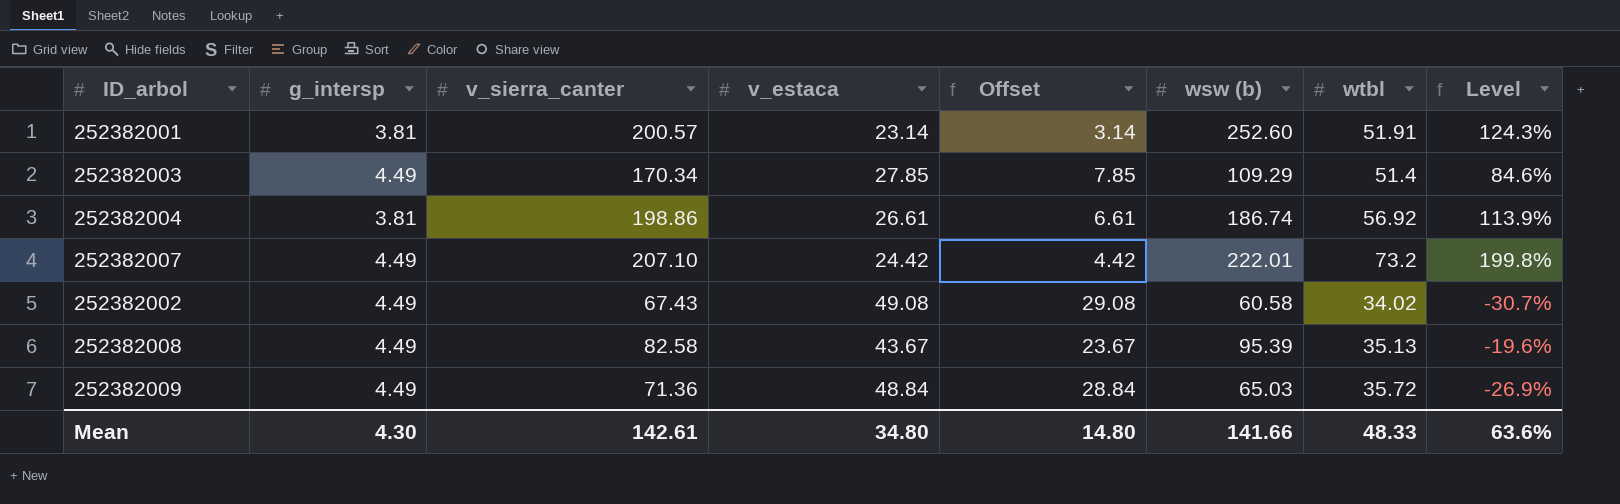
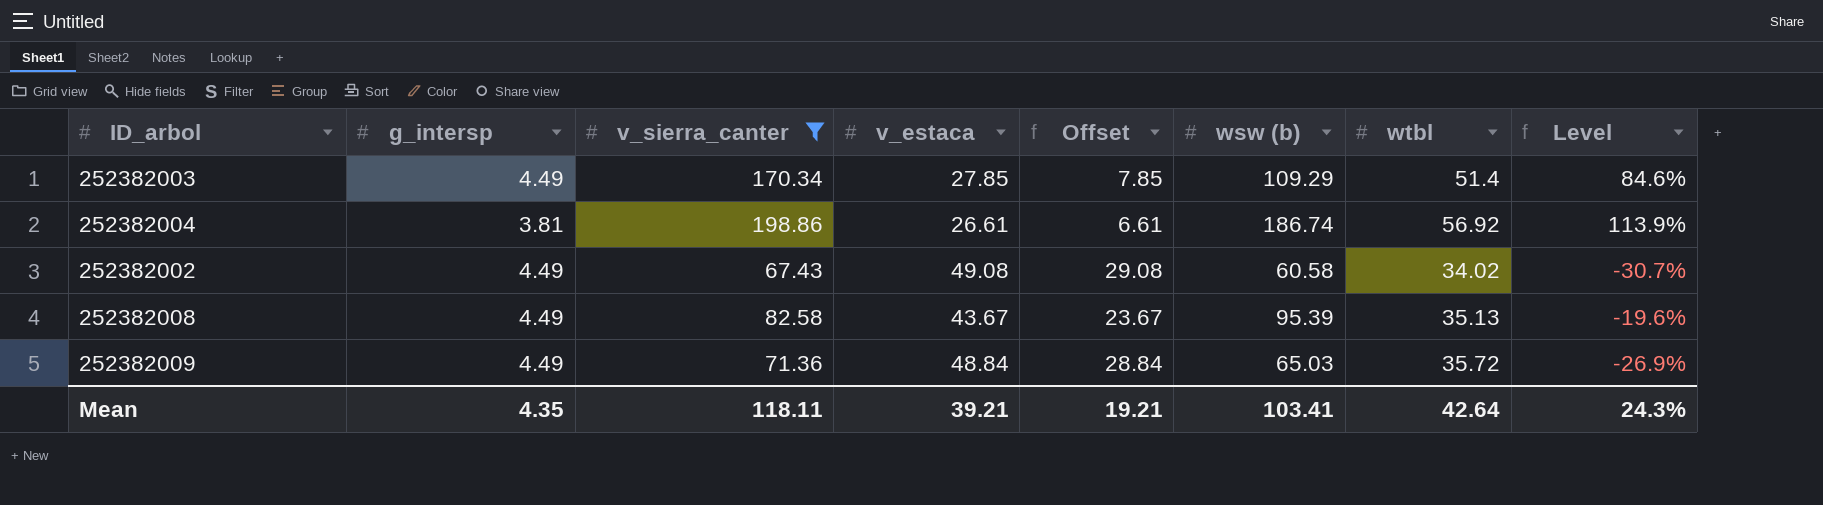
filter: none -> v_sierra_canter <= 198.86
Mean | g_intersp: 4.30 -> 4.35
Mean | v_sierra_canter: 142.61 -> 118.11
Mean | v_estaca: 34.80 -> 39.21
Mean | Offset: 14.80 -> 19.21
Mean | wsw (b): 141.66 -> 103.41
Mean | wtbl: 48.33 -> 42.64
Mean | Level: 63.6% -> 24.3%

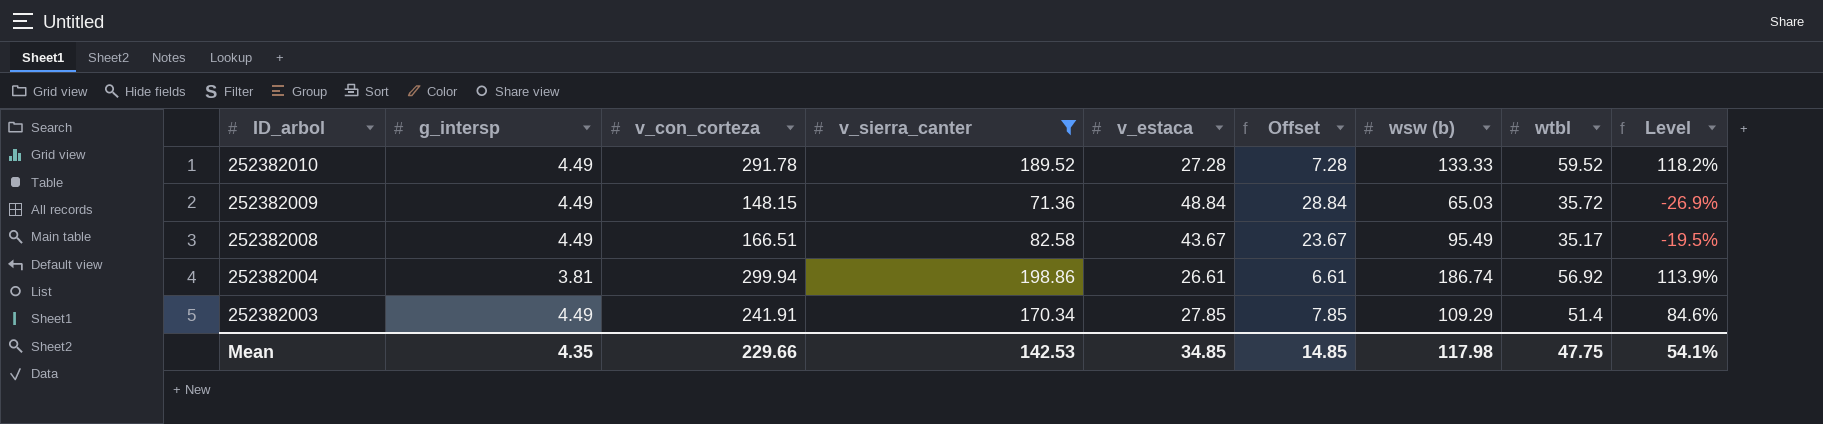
row order: none -> ID_arbol descending
column v_con_corteza | position: none -> 3
row 252382002: 4.49 | 67.43 | 49.08 | 29.08 | 60.58 | 34.02 | -30.7% -> none
row 252382010: none -> 4.49 | 291.78 | 189.52 | 27.28 | 7.28 | 133.33 | 59.52 | 118.2%
252382008 | wsw (b): 95.39 -> 95.49
252382008 | wtbl: 35.13 -> 35.17
252382008 | Level: -19.6% -> -19.5%
Mean | v_sierra_canter: 118.11 -> 142.53
Mean | v_estaca: 39.21 -> 34.85
Mean | Offset: 19.21 -> 14.85
Mean | wsw (b): 103.41 -> 117.98
Mean | wtbl: 42.64 -> 47.75
Mean | Level: 24.3% -> 54.1%

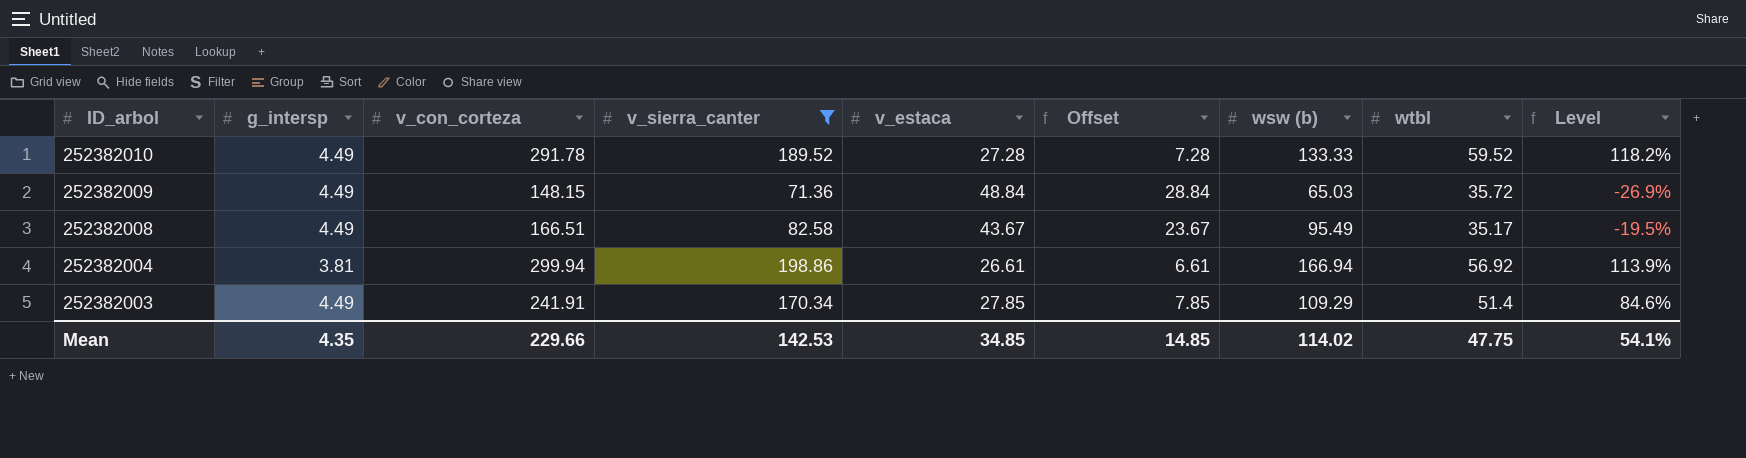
252382004 | wsw (b): 186.74 -> 166.94
Mean | wsw (b): 117.98 -> 114.02

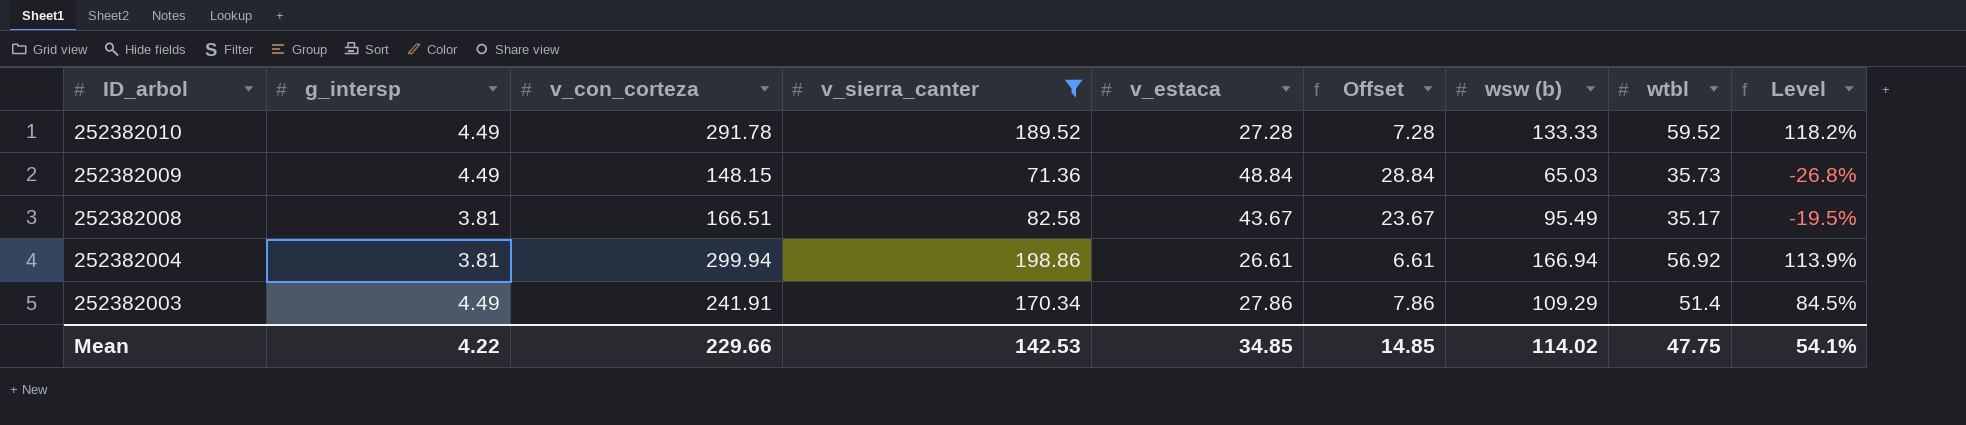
252382009 | wtbl: 35.72 -> 35.73
252382009 | Level: -26.9% -> -26.8%
252382008 | g_intersp: 4.49 -> 3.81
252382003 | v_estaca: 27.85 -> 27.86
252382003 | Offset: 7.85 -> 7.86
252382003 | Level: 84.6% -> 84.5%
Mean | g_intersp: 4.35 -> 4.22

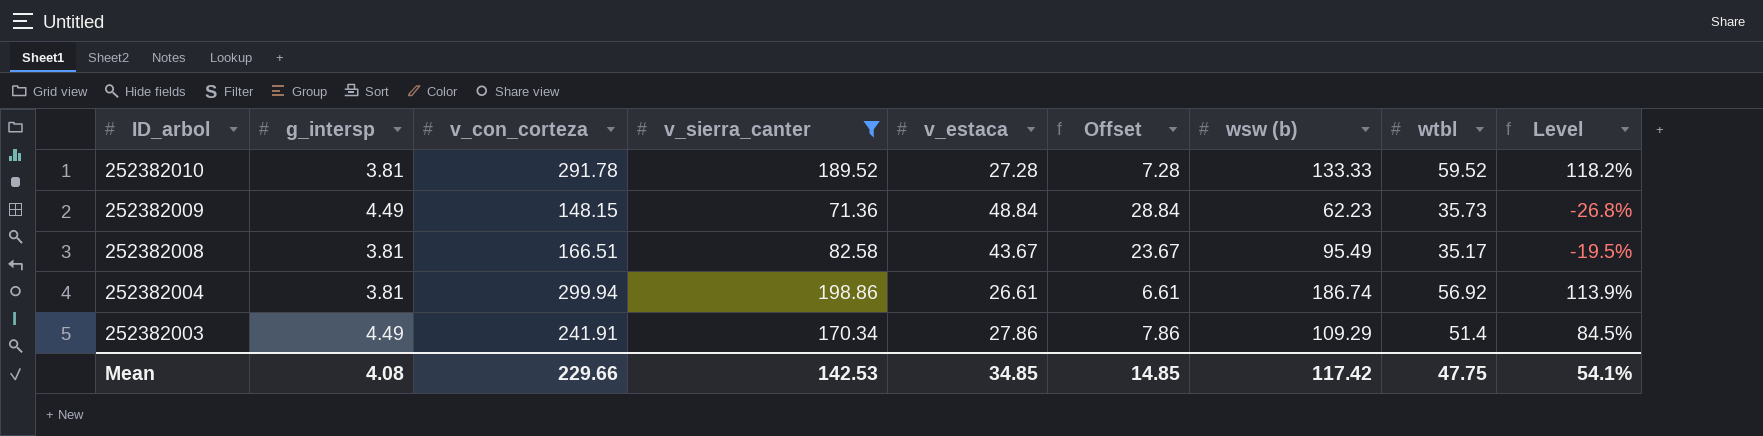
252382010 | g_intersp: 4.49 -> 3.81
252382009 | wsw (b): 65.03 -> 62.23
252382004 | wsw (b): 166.94 -> 186.74
Mean | g_intersp: 4.22 -> 4.08
Mean | wsw (b): 114.02 -> 117.42

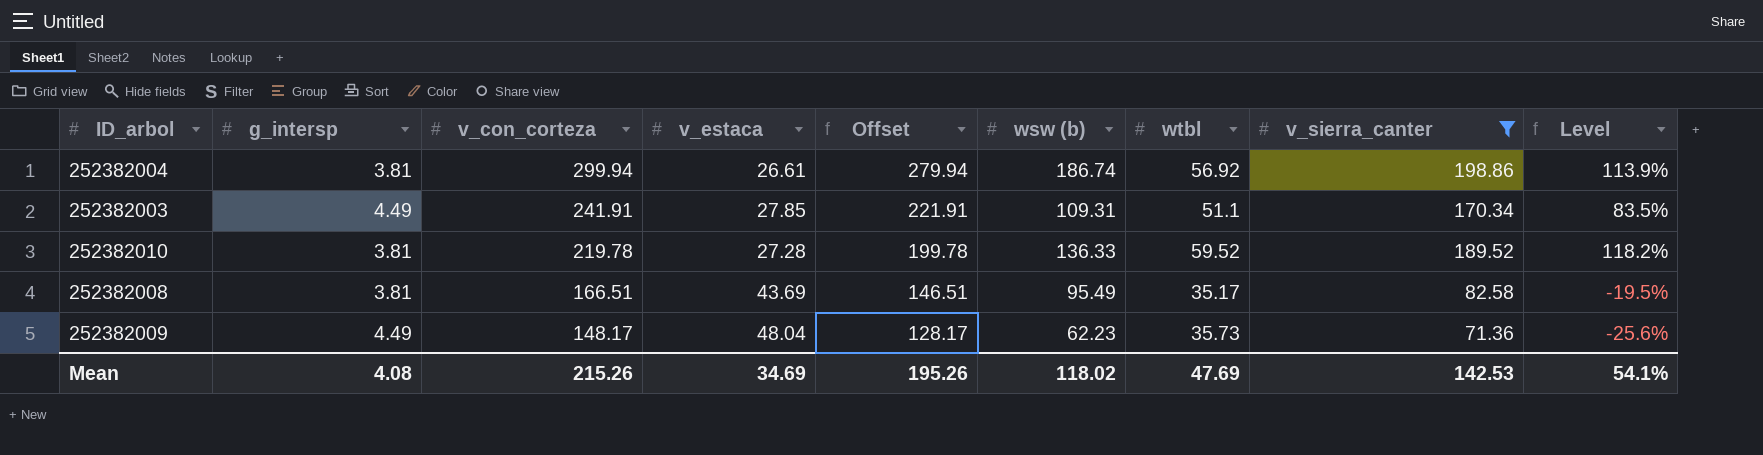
row order: ID_arbol descending -> v_con_corteza descending
column Offset | formula: [v_estaca] - 20 -> [v_con_corteza] - 20
column v_sierra_canter | position: 4 -> 8
252382003 | v_estaca: 27.86 -> 27.85
252382003 | wsw (b): 109.29 -> 109.31
252382003 | wtbl: 51.4 -> 51.1
252382003 | Level: 84.5% -> 83.5%
252382010 | v_con_corteza: 291.78 -> 219.78
252382010 | wsw (b): 133.33 -> 136.33
252382008 | v_estaca: 43.67 -> 43.69
252382009 | v_con_corteza: 148.15 -> 148.17
252382009 | v_estaca: 48.84 -> 48.04
252382009 | Level: -26.8% -> -25.6%
Mean | v_con_corteza: 229.66 -> 215.26
Mean | v_estaca: 34.85 -> 34.69
Mean | Offset: 14.85 -> 195.26
Mean | wsw (b): 117.42 -> 118.02
Mean | wtbl: 47.75 -> 47.69

